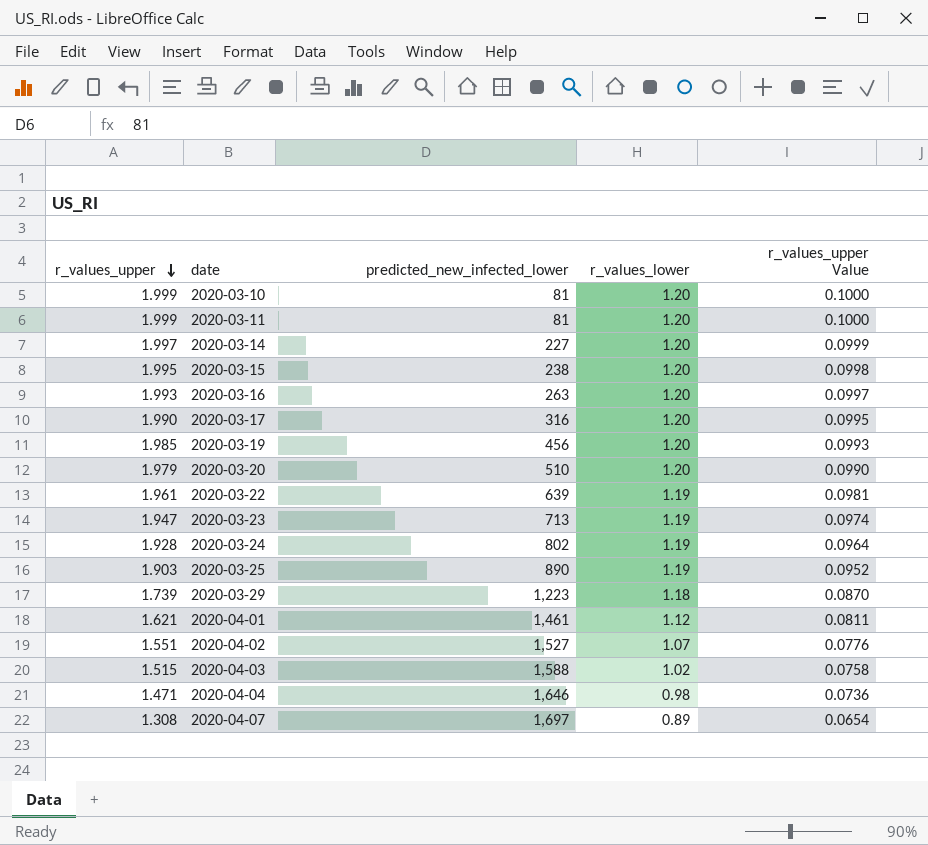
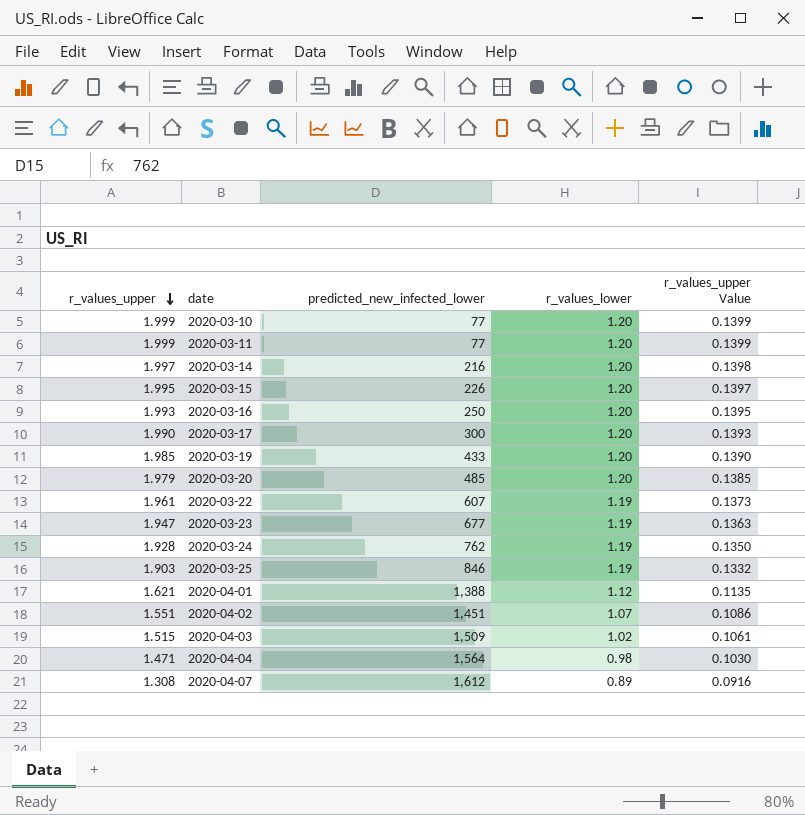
column r_values_upper Value | formula: [r_values_upper] * 0.05 -> [r_values_upper] * 0.07
row 2020-03-29: 1.739 | 1,223 | 1.18 | 0.0870 -> none
2020-03-10 | predicted_new_infected_lower: 81 -> 77
2020-03-11 | predicted_new_infected_lower: 81 -> 77
2020-03-14 | predicted_new_infected_lower: 227 -> 216
2020-03-15 | predicted_new_infected_lower: 238 -> 226
2020-03-16 | predicted_new_infected_lower: 263 -> 250
2020-03-17 | predicted_new_infected_lower: 316 -> 300
2020-03-19 | predicted_new_infected_lower: 456 -> 433
2020-03-20 | predicted_new_infected_lower: 510 -> 485
2020-03-22 | predicted_new_infected_lower: 639 -> 607
2020-03-23 | predicted_new_infected_lower: 713 -> 677
2020-03-24 | predicted_new_infected_lower: 802 -> 762
2020-03-25 | predicted_new_infected_lower: 890 -> 846
2020-04-01 | predicted_new_infected_lower: 1,461 -> 1,388
2020-04-02 | predicted_new_infected_lower: 1,527 -> 1,451
2020-04-03 | predicted_new_infected_lower: 1,588 -> 1,509
2020-04-04 | predicted_new_infected_lower: 1,646 -> 1,564
2020-04-07 | predicted_new_infected_lower: 1,697 -> 1,612

